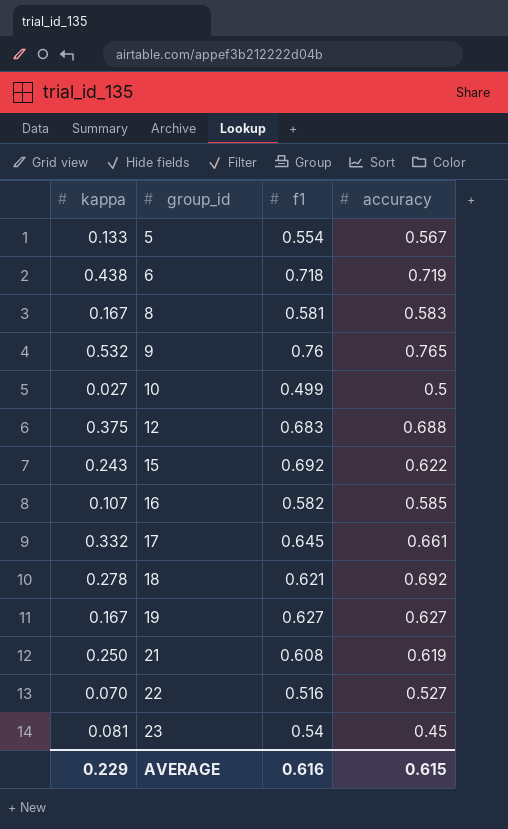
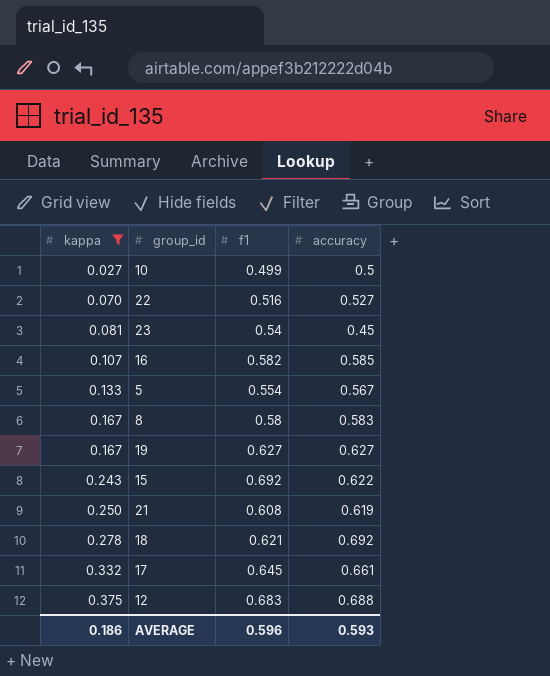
filter: none -> kappa <= 0.375
row order: group_id ascending -> kappa ascending
8 | f1: 0.581 -> 0.58
AVERAGE | kappa: 0.229 -> 0.186
AVERAGE | f1: 0.616 -> 0.596
AVERAGE | accuracy: 0.615 -> 0.593

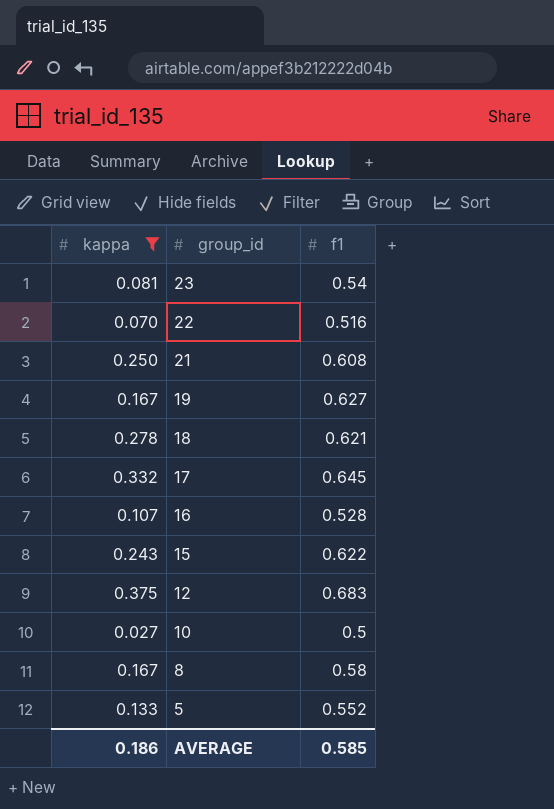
row order: kappa ascending -> group_id descending
column accuracy | position: 4 -> none
16 | f1: 0.582 -> 0.528
15 | f1: 0.692 -> 0.622
10 | f1: 0.499 -> 0.5
5 | f1: 0.554 -> 0.552
AVERAGE | f1: 0.596 -> 0.585

